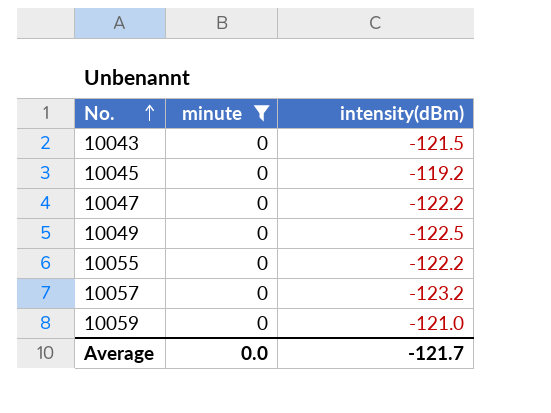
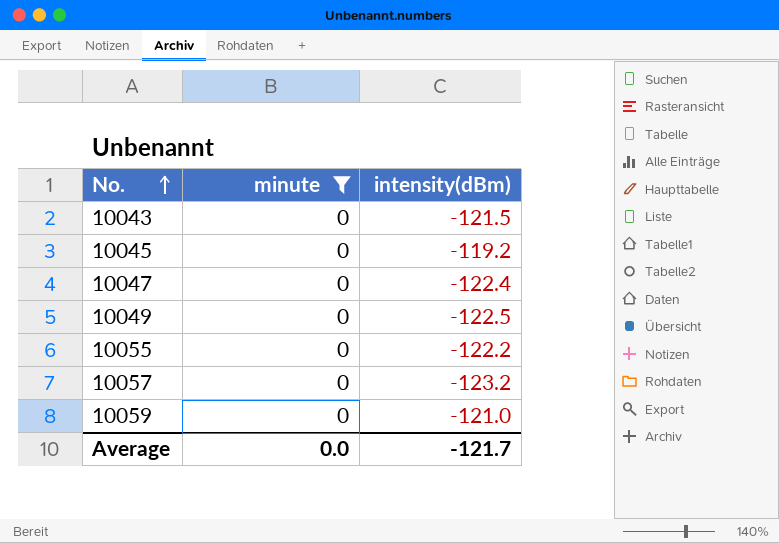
10047 | intensity(dBm): -122.2 -> -122.4

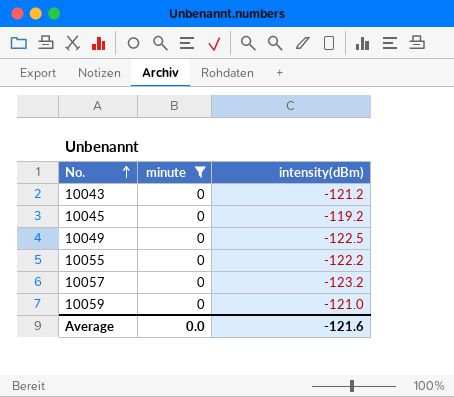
row 10047: 0 | -122.4 -> none
10043 | intensity(dBm): -121.5 -> -121.2
Average | intensity(dBm): -121.7 -> -121.6

